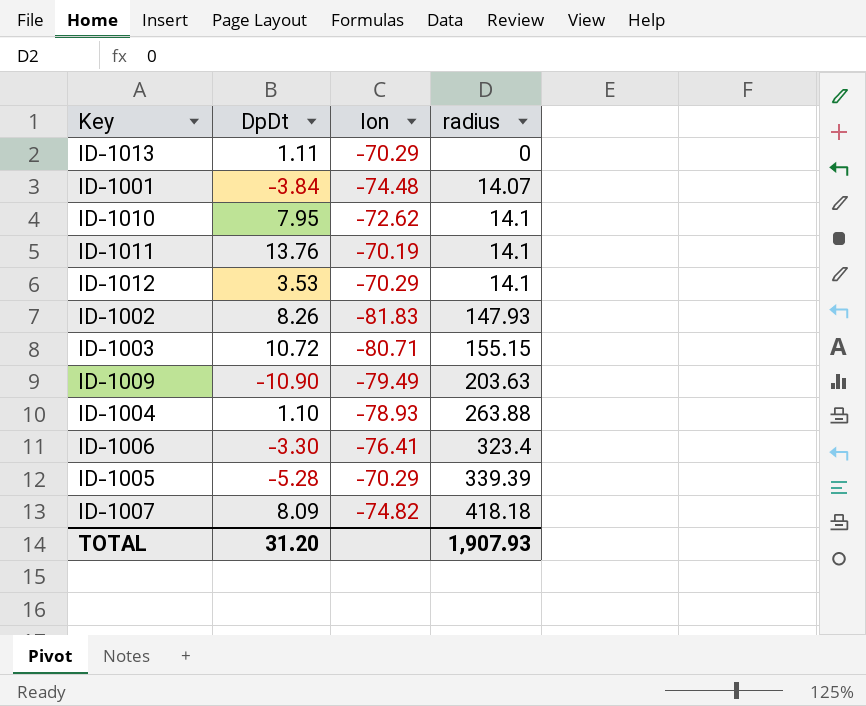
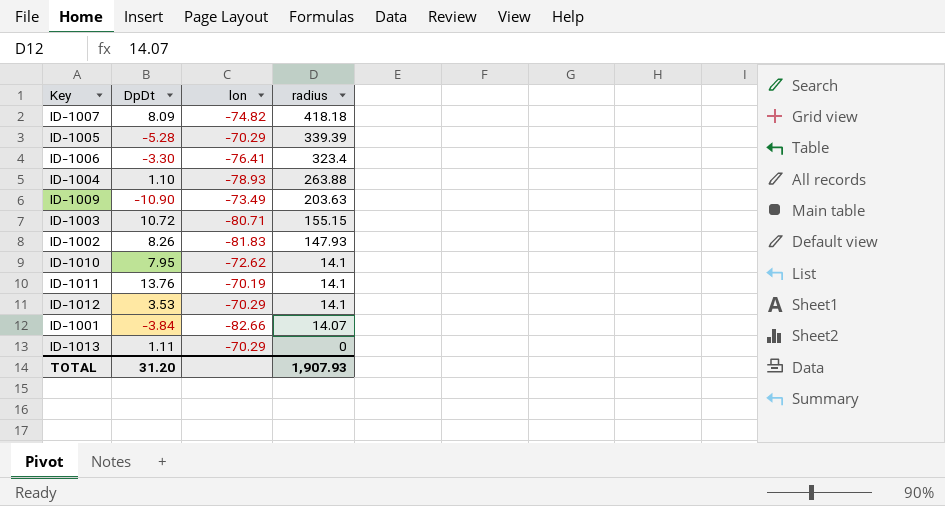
row order: radius ascending -> radius descending
ID-1009 | lon: -79.49 -> -73.49
ID-1001 | lon: -74.48 -> -82.66

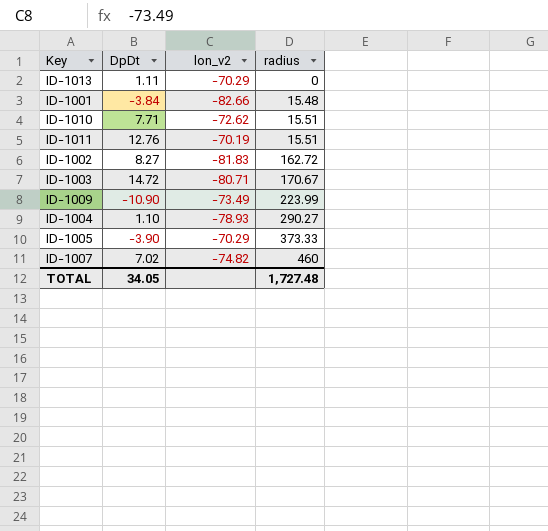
row order: radius descending -> radius ascending
column name: lon -> lon_v2
row ID-1006: -3.30 | -76.41 | 323.4 -> none
row ID-1012: 3.53 | -70.29 | 14.1 -> none
ID-1001 | radius: 14.07 -> 15.48
ID-1010 | DpDt: 7.95 -> 7.71
ID-1010 | radius: 14.1 -> 15.51
ID-1011 | DpDt: 13.76 -> 12.76
ID-1011 | radius: 14.1 -> 15.51
ID-1002 | DpDt: 8.26 -> 8.27
ID-1002 | radius: 147.93 -> 162.72
ID-1003 | DpDt: 10.72 -> 14.72
ID-1003 | radius: 155.15 -> 170.67
ID-1009 | radius: 203.63 -> 223.99
ID-1004 | radius: 263.88 -> 290.27
ID-1005 | DpDt: -5.28 -> -3.90
ID-1005 | radius: 339.39 -> 373.33
ID-1007 | DpDt: 8.09 -> 7.02
ID-1007 | radius: 418.18 -> 460
TOTAL | DpDt: 31.20 -> 34.05
TOTAL | radius: 1,907.93 -> 1,727.48

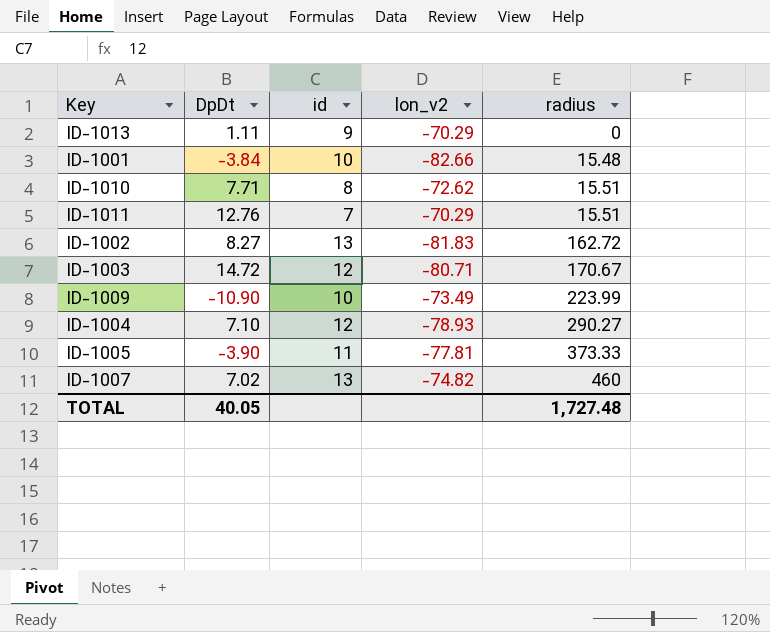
column id | position: none -> 3
ID-1011 | lon_v2: -70.19 -> -70.29
ID-1004 | DpDt: 1.10 -> 7.10
ID-1005 | lon_v2: -70.29 -> -77.81
TOTAL | DpDt: 34.05 -> 40.05

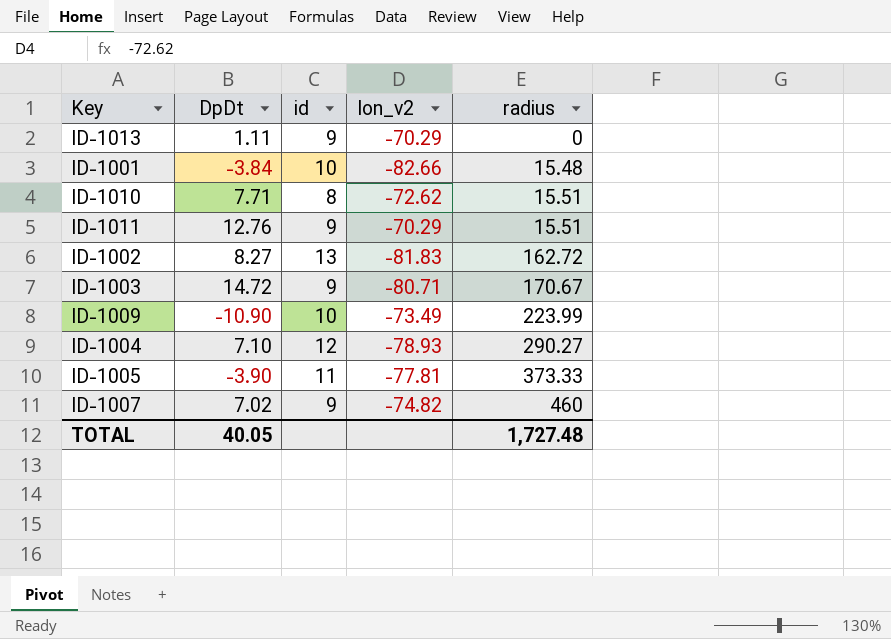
ID-1011 | id: 7 -> 9
ID-1003 | id: 12 -> 9
ID-1007 | id: 13 -> 9

